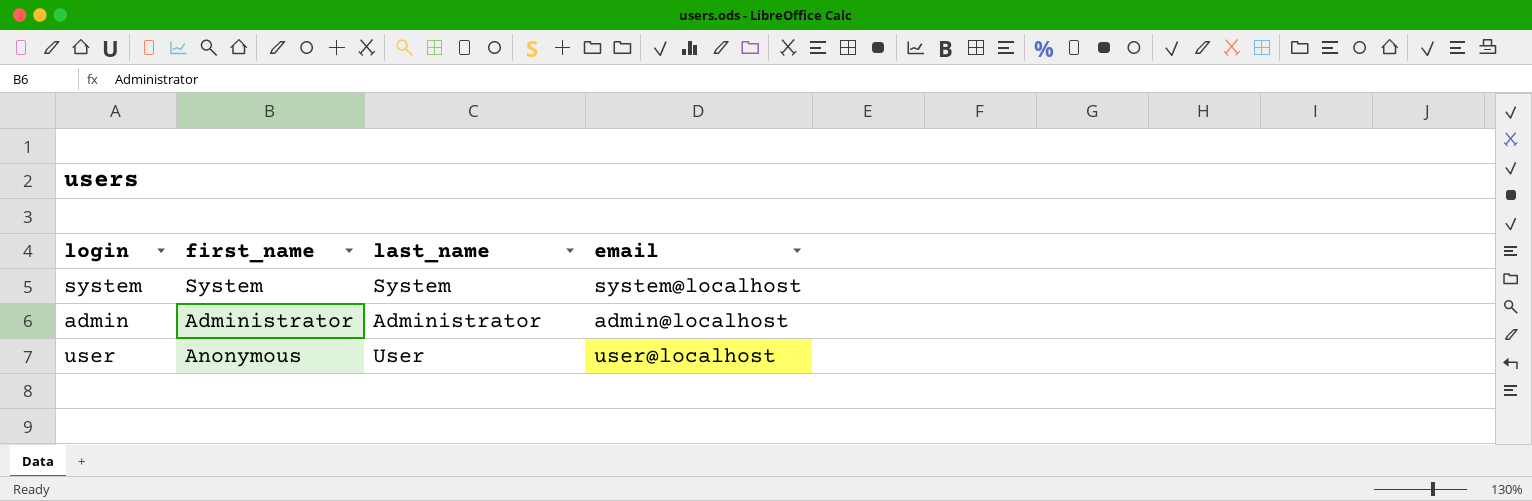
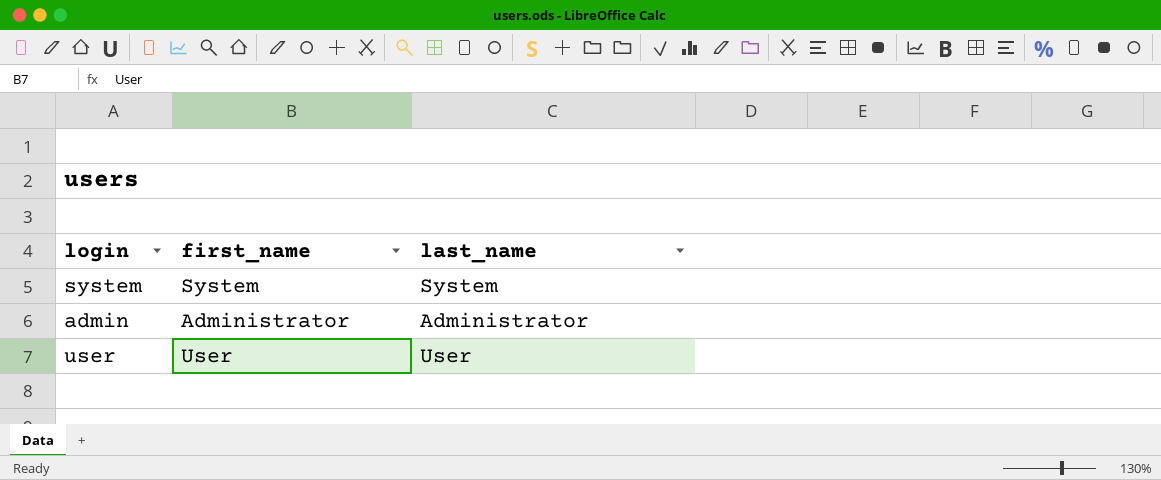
column email | position: 4 -> none
user | first_name: Anonymous -> User

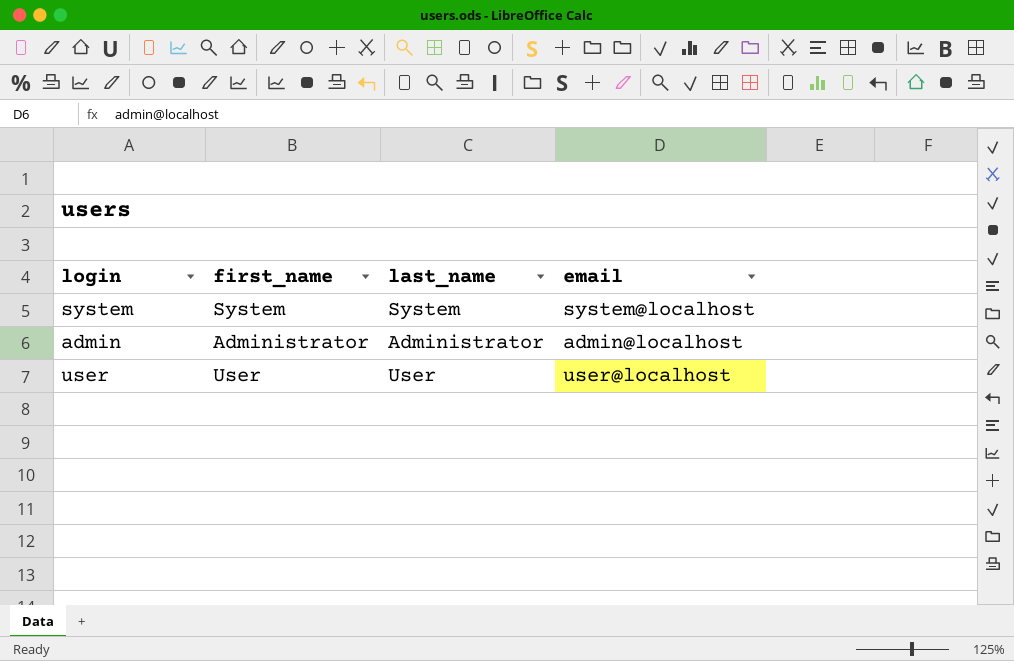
column email | position: none -> 4

